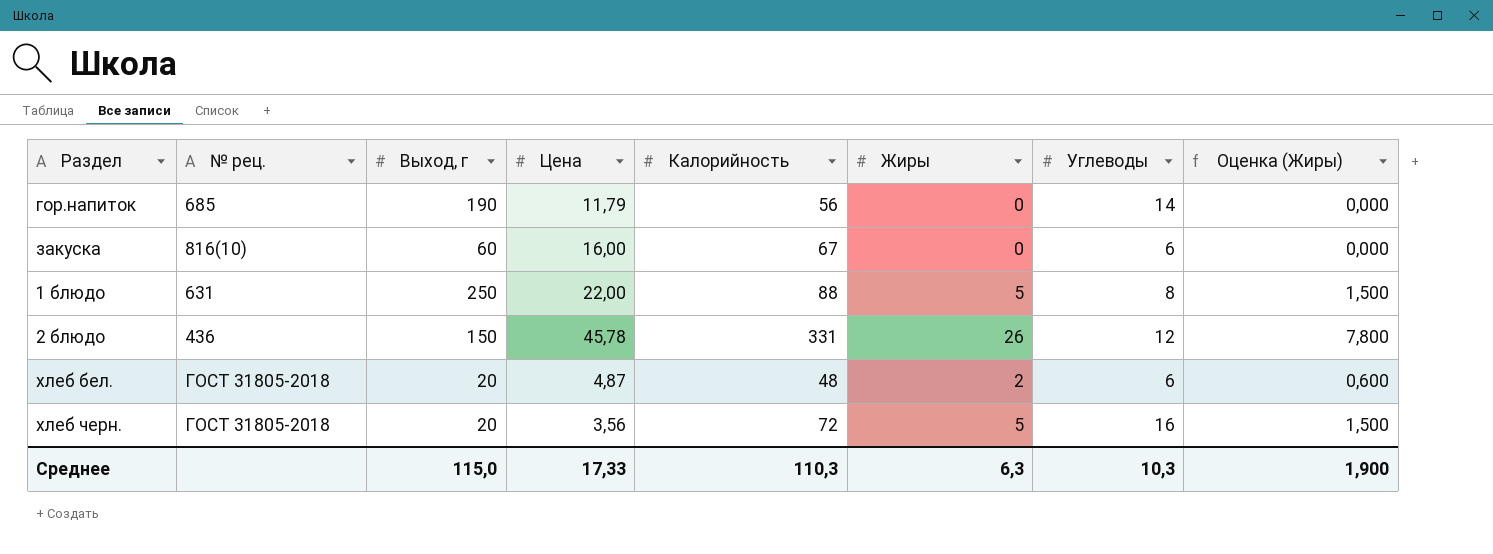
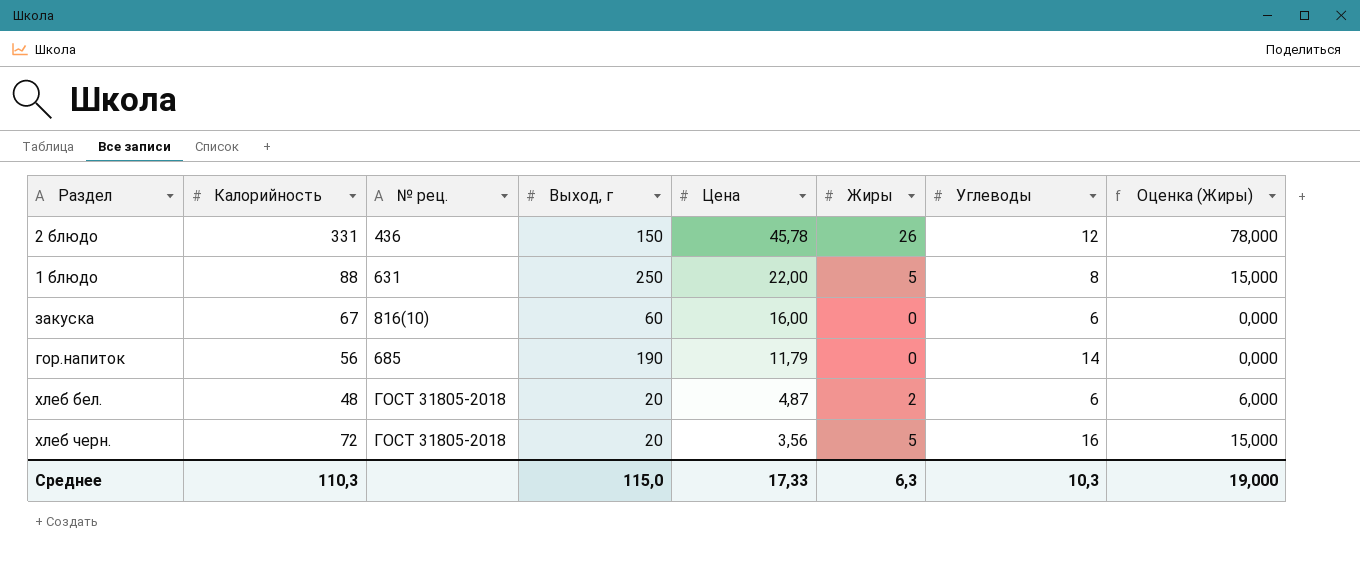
row order: none -> Цена descending
column Калорийность | position: 5 -> 2
column Оценка (Жиры) | formula: [Жиры] * 0,3 -> [Жиры] * 3
Среднее | Оценка (Жиры): 1,900 -> 19,000

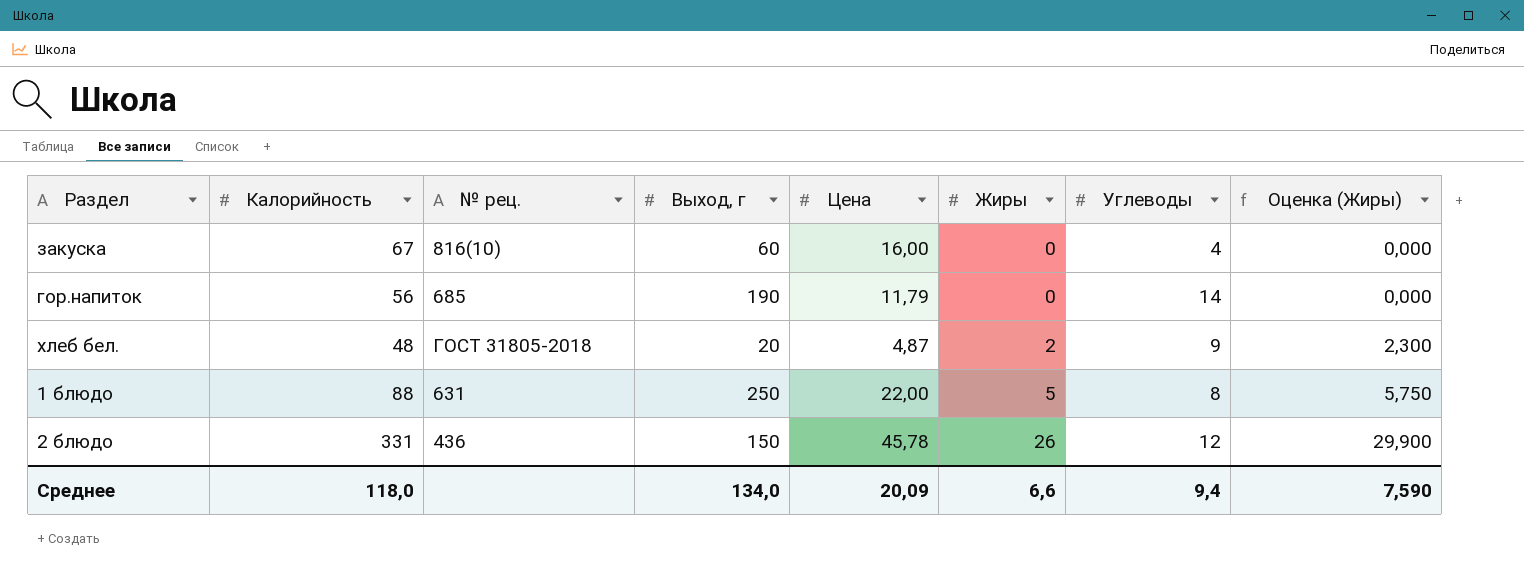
row order: Цена descending -> Жиры ascending
column Оценка (Жиры) | formula: [Жиры] * 3 -> [Жиры] * 1,15
row хлеб черн.: 72 | ГОСТ 31805-2018 | 20 | 3,56 | 5 | 16 | 15,000 -> none
закуска | Углеводы: 6 -> 4
хлеб бел. | Углеводы: 6 -> 9
Среднее | Калорийность: 110,3 -> 118,0
Среднее | Выход, г: 115,0 -> 134,0
Среднее | Цена: 17,33 -> 20,09
Среднее | Жиры: 6,3 -> 6,6
Среднее | Углеводы: 10,3 -> 9,4
Среднее | Оценка (Жиры): 19,000 -> 7,590

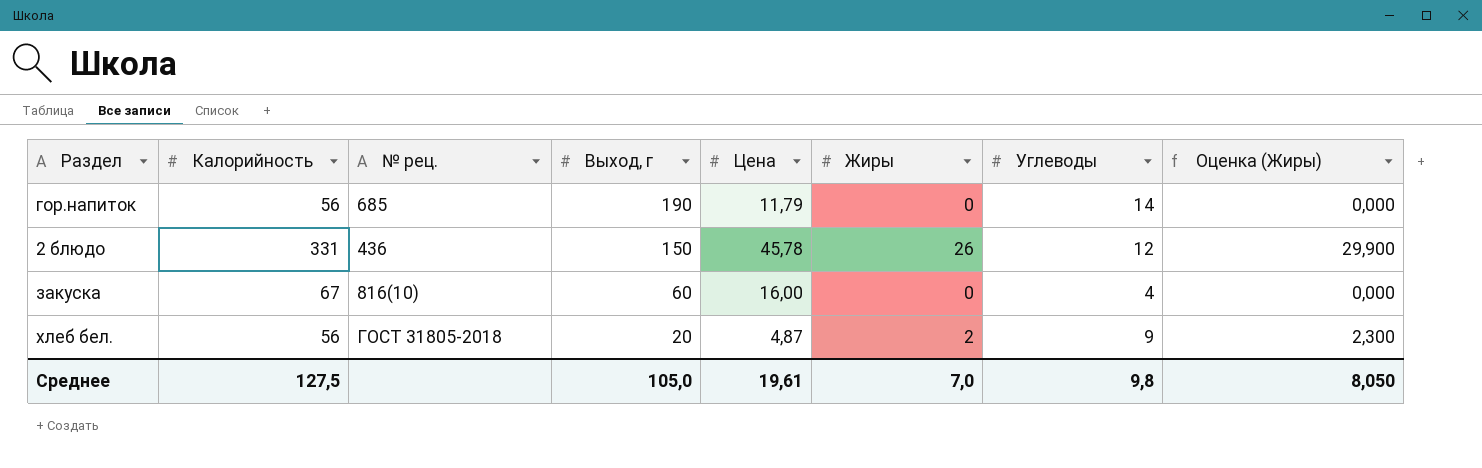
row order: Жиры ascending -> Выход, г descending
row 1 блюдо: 88 | 631 | 250 | 22,00 | 5 | 8 | 5,750 -> none
хлеб бел. | Калорийность: 48 -> 56
Среднее | Калорийность: 118,0 -> 127,5
Среднее | Выход, г: 134,0 -> 105,0
Среднее | Цена: 20,09 -> 19,61
Среднее | Жиры: 6,6 -> 7,0
Среднее | Углеводы: 9,4 -> 9,8
Среднее | Оценка (Жиры): 7,590 -> 8,050

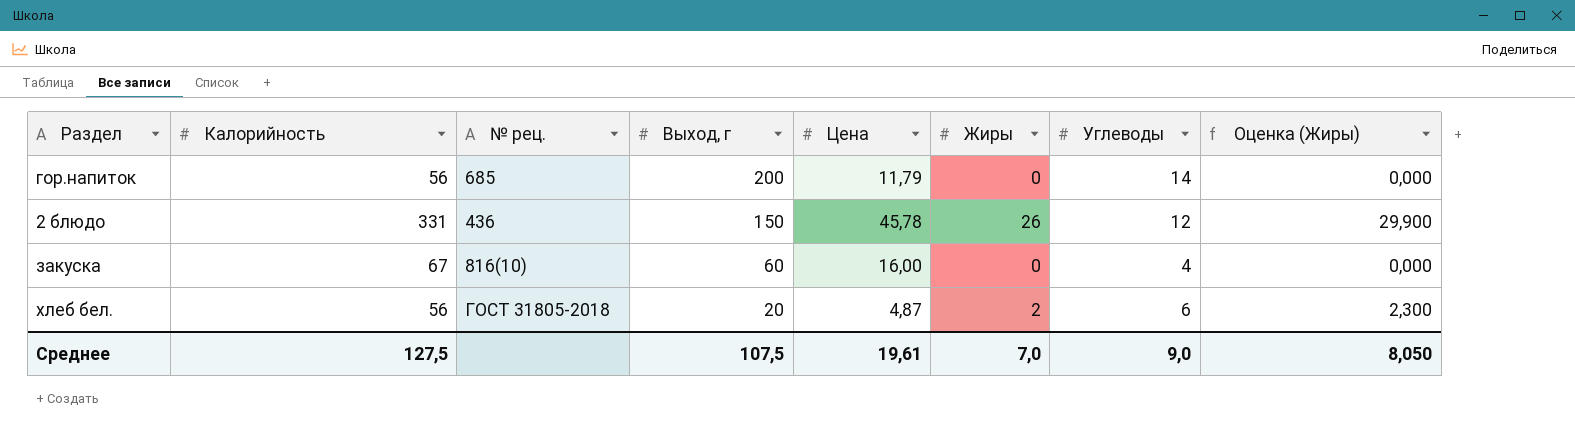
гор.напиток | Выход, г: 190 -> 200
хлеб бел. | Углеводы: 9 -> 6
Среднее | Выход, г: 105,0 -> 107,5
Среднее | Углеводы: 9,8 -> 9,0

